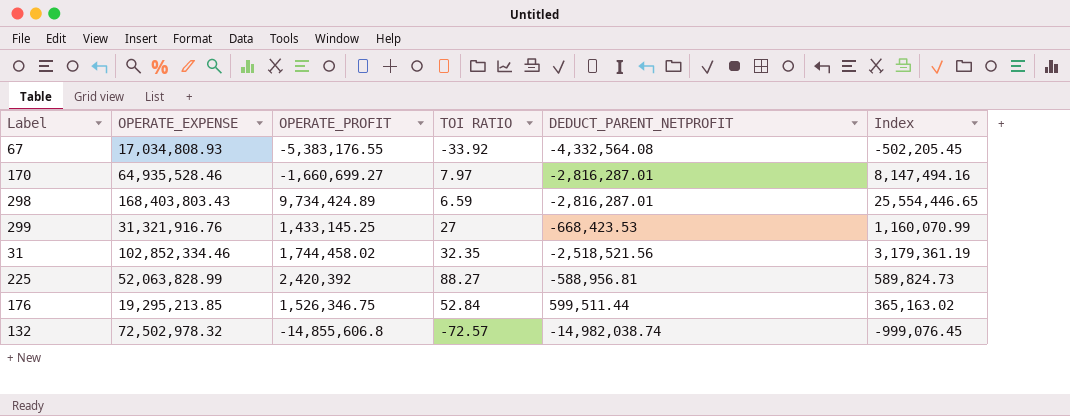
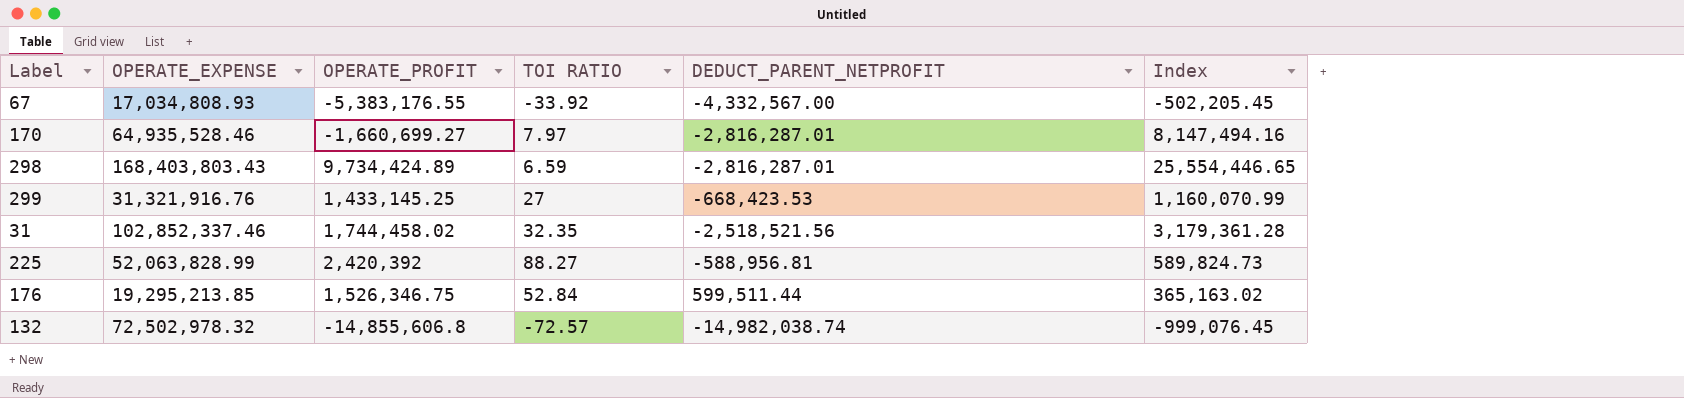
67 | DEDUCT_PARENT_NETPROFIT: -4,332,564.08 -> -4,332,567.00
31 | OPERATE_EXPENSE: 102,852,334.46 -> 102,852,337.46
31 | Index: 3,179,361.19 -> 3,179,361.28

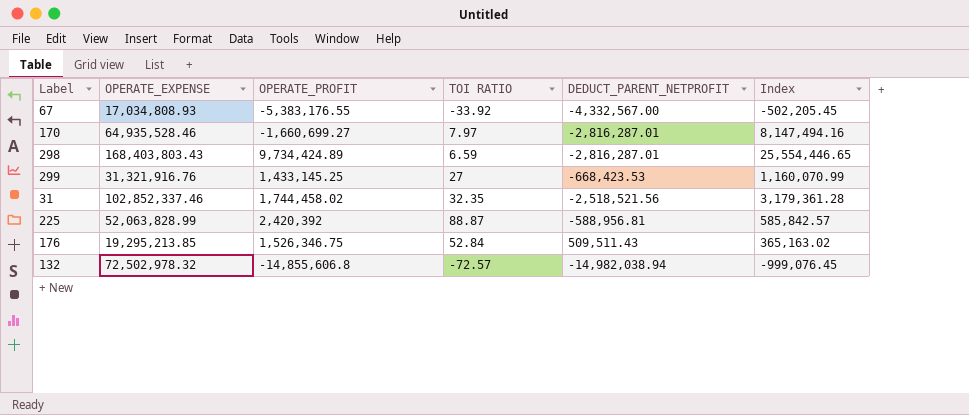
225 | TOI RATIO: 88.27 -> 88.87
225 | Index: 589,824.73 -> 585,842.57
176 | DEDUCT_PARENT_NETPROFIT: 599,511.44 -> 509,511.43
132 | DEDUCT_PARENT_NETPROFIT: -14,982,038.74 -> -14,982,038.94

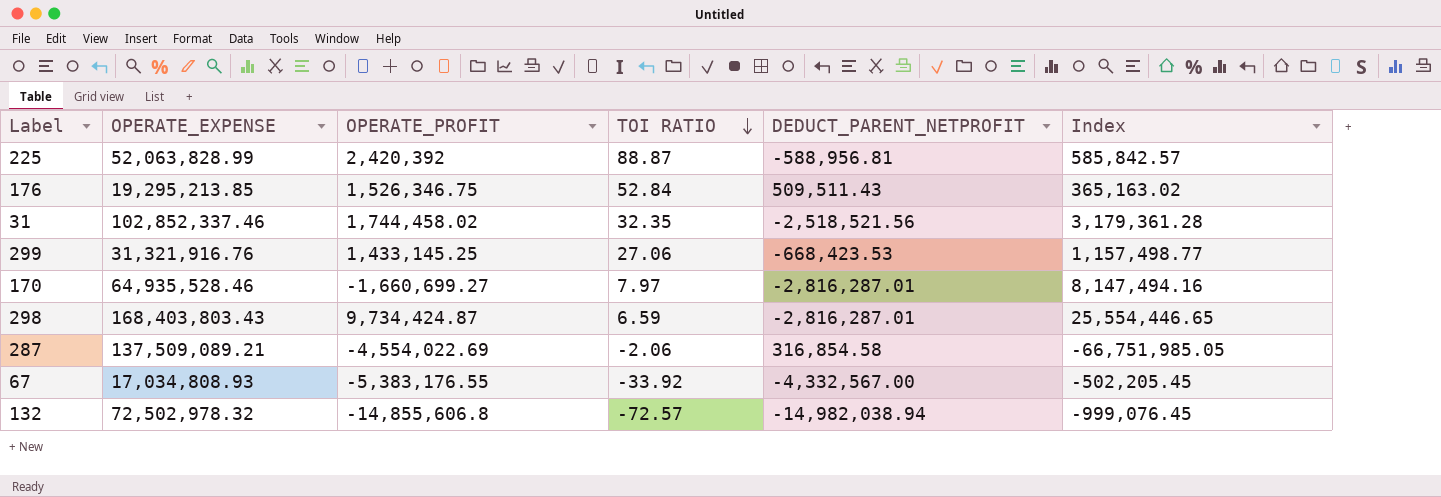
row order: none -> TOI RATIO descending
299 | TOI RATIO: 27 -> 27.06
299 | Index: 1,160,070.99 -> 1,157,498.77
298 | OPERATE_PROFIT: 9,734,424.89 -> 9,734,424.87
row 287: none -> 137,509,089.21 | -4,554,022.69 | -2.06 | 316,854.58 | -66,751,985.05

